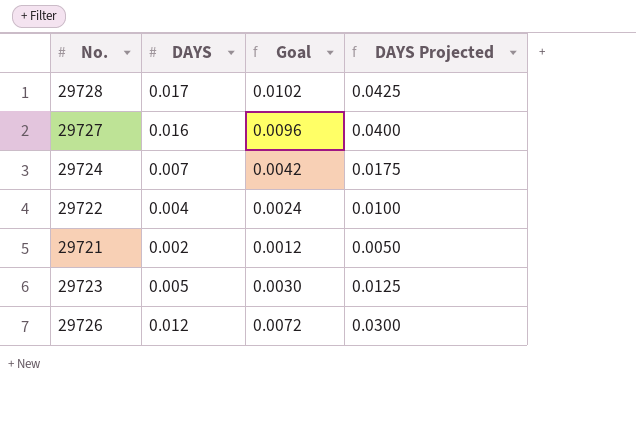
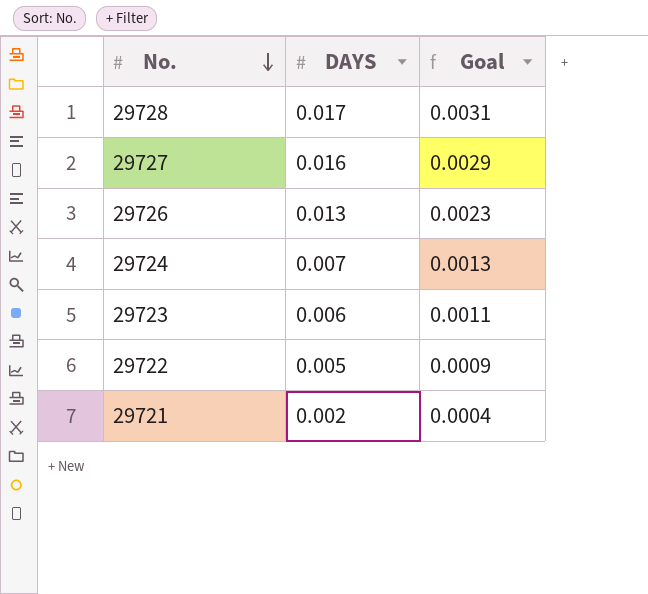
row order: none -> No. descending
column DAYS Projected | formula: [DAYS] * 2.5 -> none
column Goal | formula: [DAYS] * 0.6 -> [DAYS] * 0.18
29726 | DAYS: 0.012 -> 0.013
29723 | DAYS: 0.005 -> 0.006
29722 | DAYS: 0.004 -> 0.005

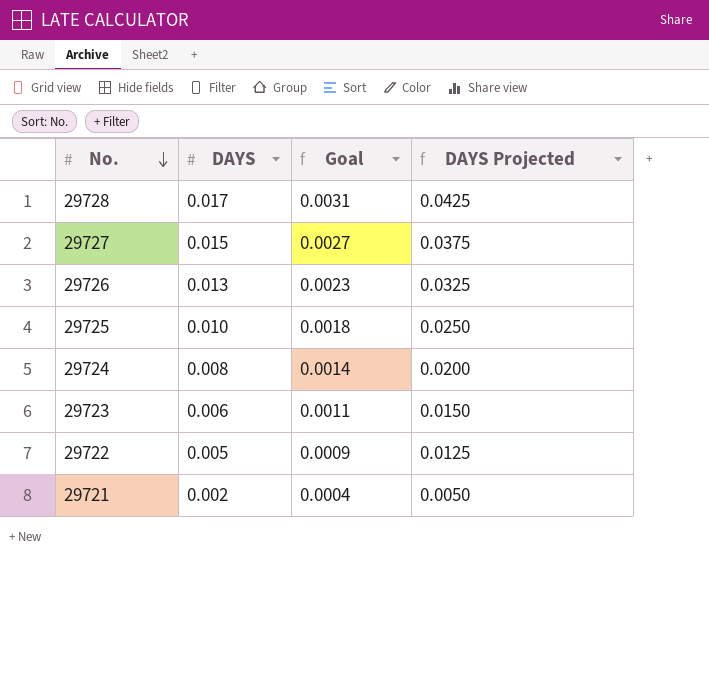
column DAYS Projected | formula: none -> [DAYS] * 2.5
29727 | DAYS: 0.016 -> 0.015
29727 | Goal: 0.0029 -> 0.0027
row 29725: none -> 0.010 | 0.0018 | 0.0250
29724 | DAYS: 0.007 -> 0.008
29724 | Goal: 0.0013 -> 0.0014

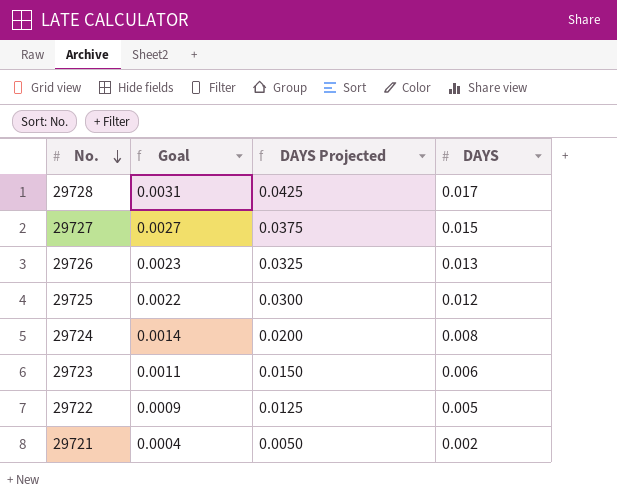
column DAYS | position: 2 -> 4
29725 | Goal: 0.0018 -> 0.0022
29725 | DAYS Projected: 0.0250 -> 0.0300
29725 | DAYS: 0.010 -> 0.012

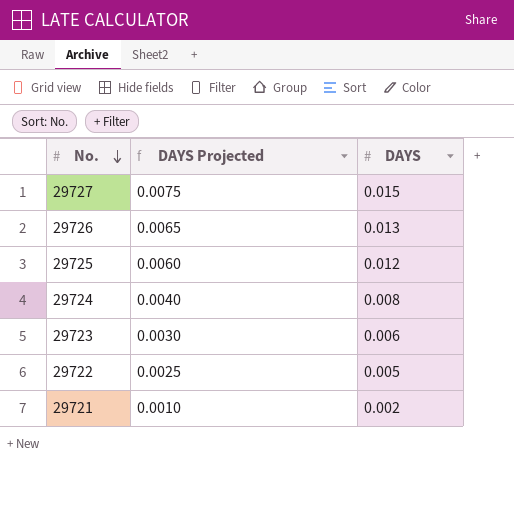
column Goal | formula: [DAYS] * 0.18 -> none
column DAYS Projected | formula: [DAYS] * 2.5 -> [DAYS] * 0.5
row 29728: 0.0031 | 0.0425 | 0.017 -> none

